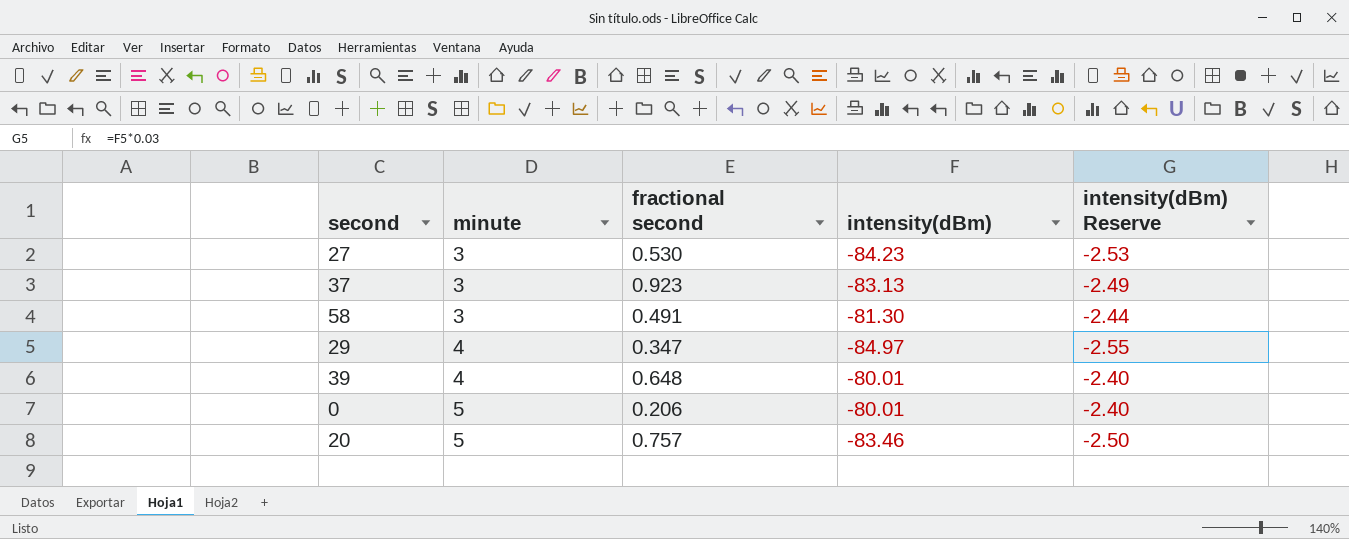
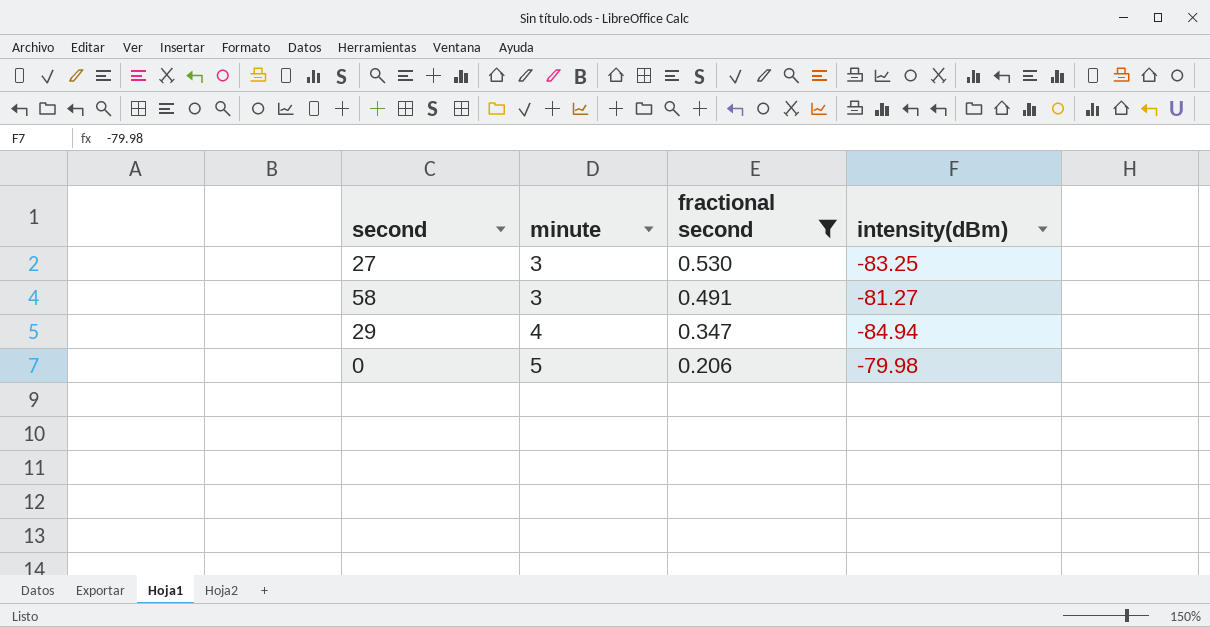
filter: none -> fractional second <= 0.530
column intensity(dBm) Reserve | formula: [intensity(dBm)] * 0.03 -> none
27 | intensity(dBm): -84.23 -> -83.25
58 | intensity(dBm): -81.30 -> -81.27
29 | intensity(dBm): -84.97 -> -84.94
0 | intensity(dBm): -80.01 -> -79.98

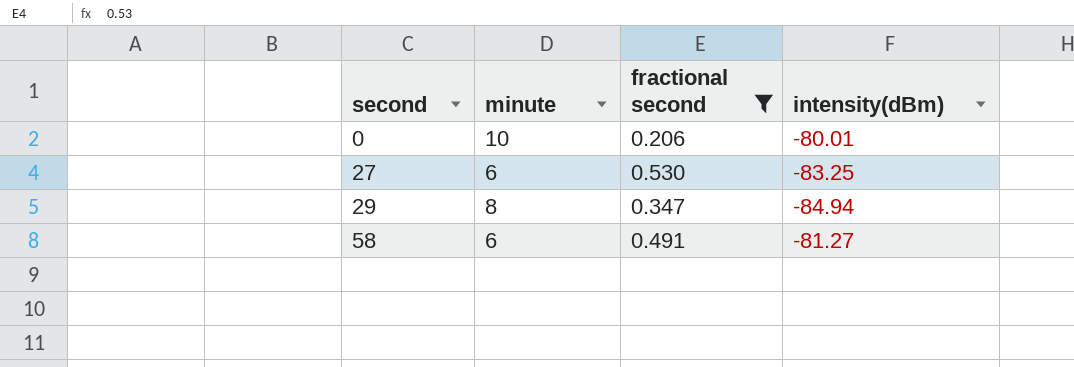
row order: minute ascending -> second ascending
0 | minute: 5 -> 10
0 | intensity(dBm): -79.98 -> -80.01
27 | minute: 3 -> 6
29 | minute: 4 -> 8
58 | minute: 3 -> 6

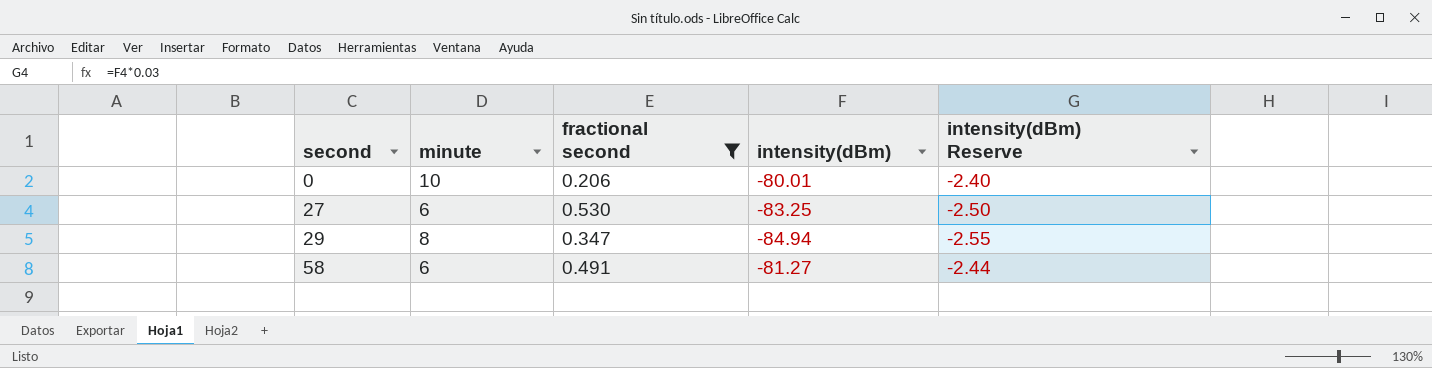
column intensity(dBm) Reserve | formula: none -> [intensity(dBm)] * 0.03

